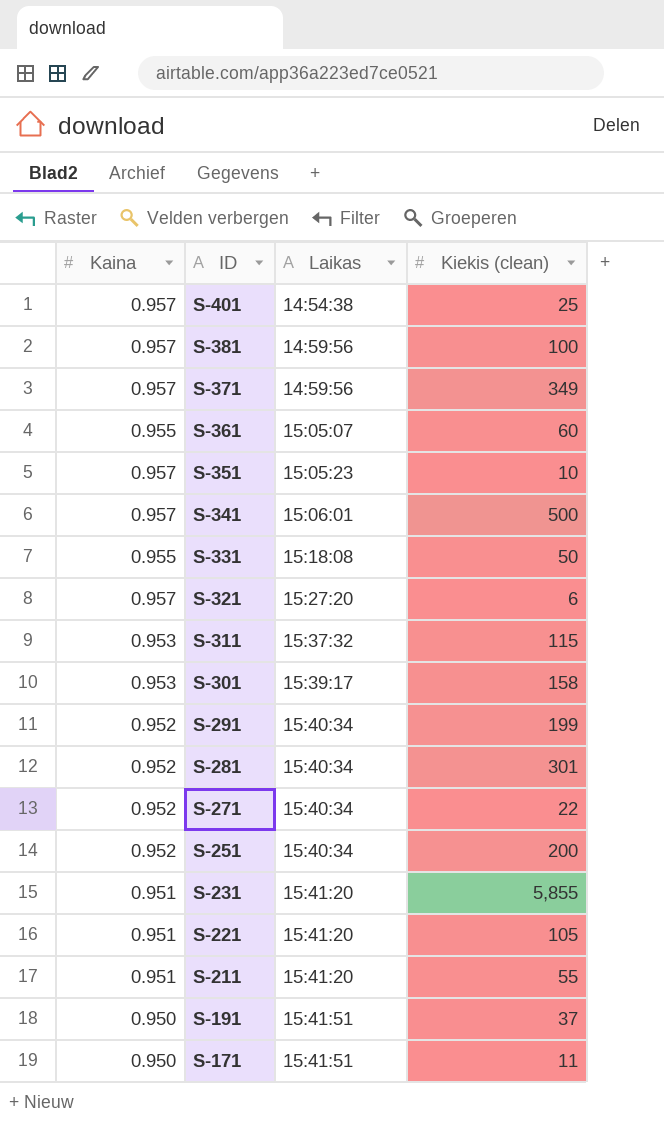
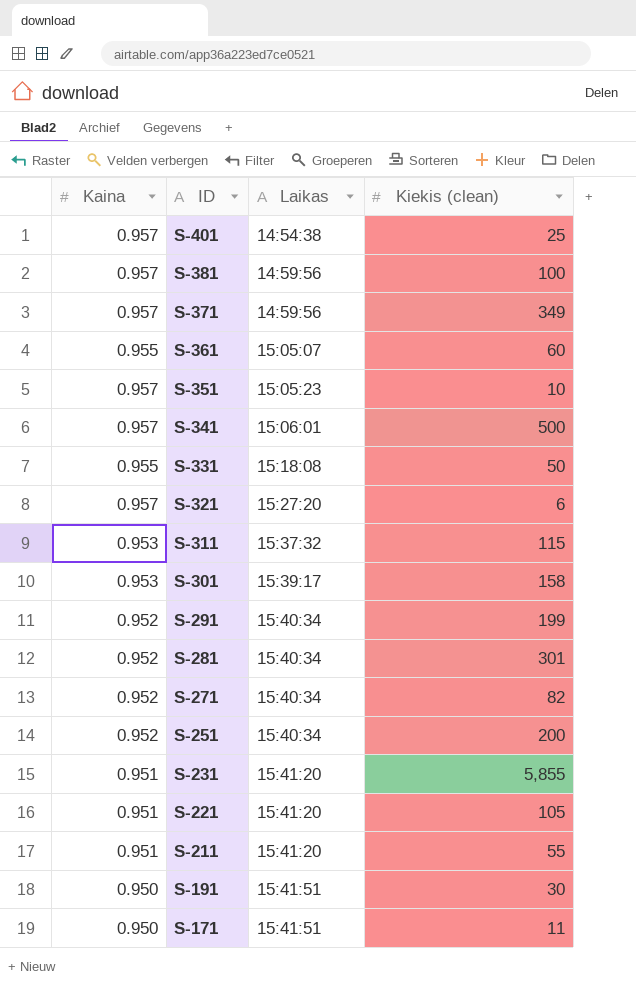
S-271 | Kiekis (clean): 22 -> 82
S-191 | Kiekis (clean): 37 -> 30

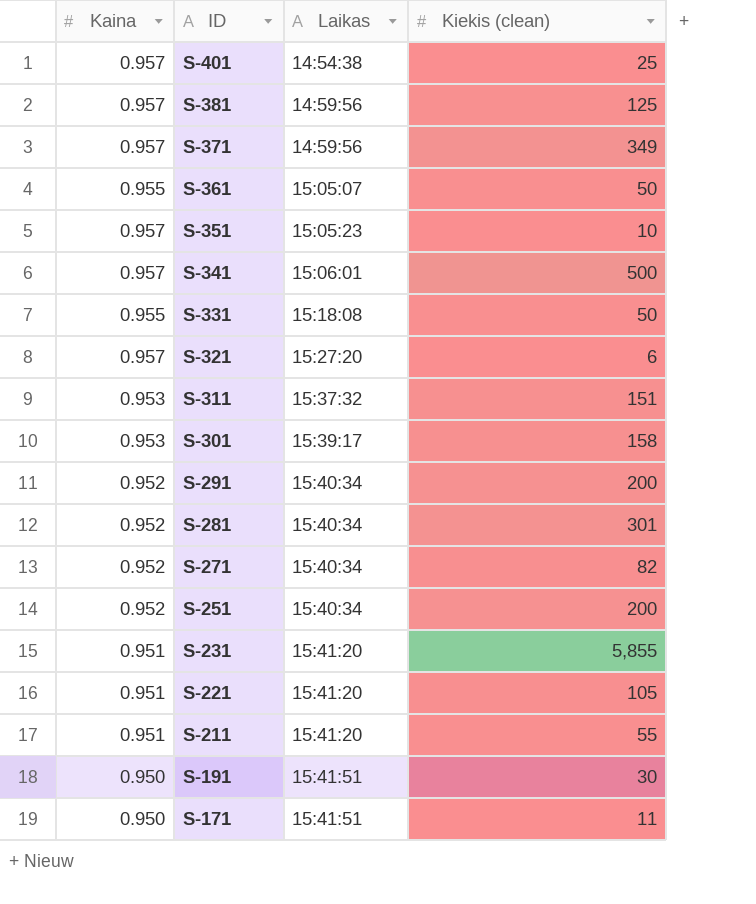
S-381 | Kiekis (clean): 100 -> 125
S-361 | Kiekis (clean): 60 -> 50
S-311 | Kiekis (clean): 115 -> 151
S-291 | Kiekis (clean): 199 -> 200

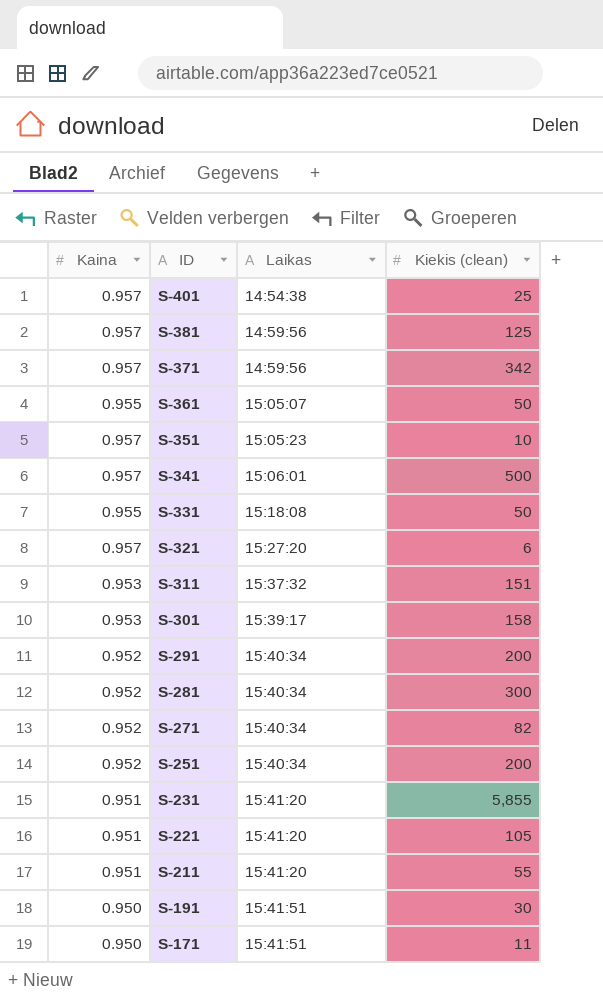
S-371 | Kiekis (clean): 349 -> 342
S-281 | Kiekis (clean): 301 -> 300

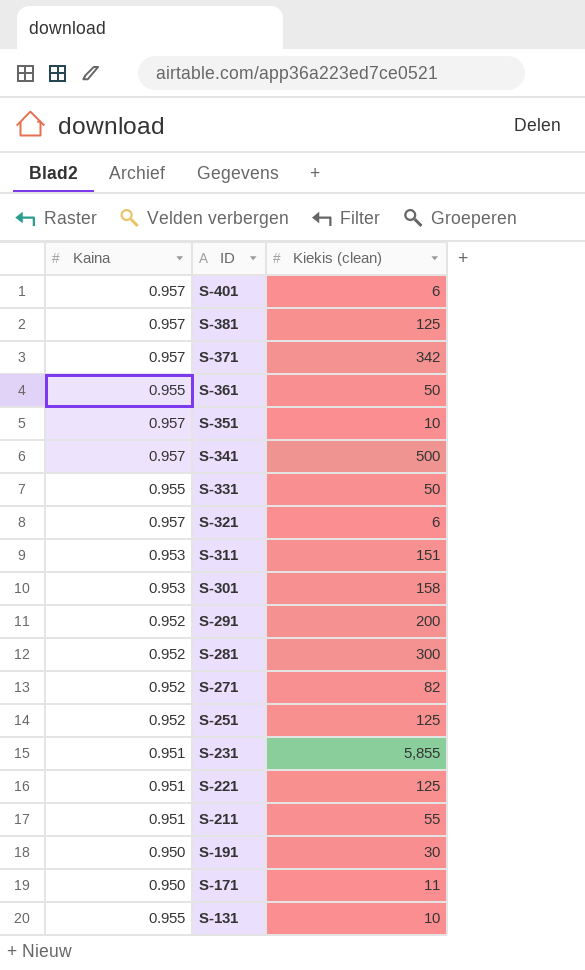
column Laikas | position: 3 -> none
S-401 | Kiekis (clean): 25 -> 6
S-251 | Kiekis (clean): 200 -> 125
S-221 | Kiekis (clean): 105 -> 125
row S-131: none -> 0.955 | 10

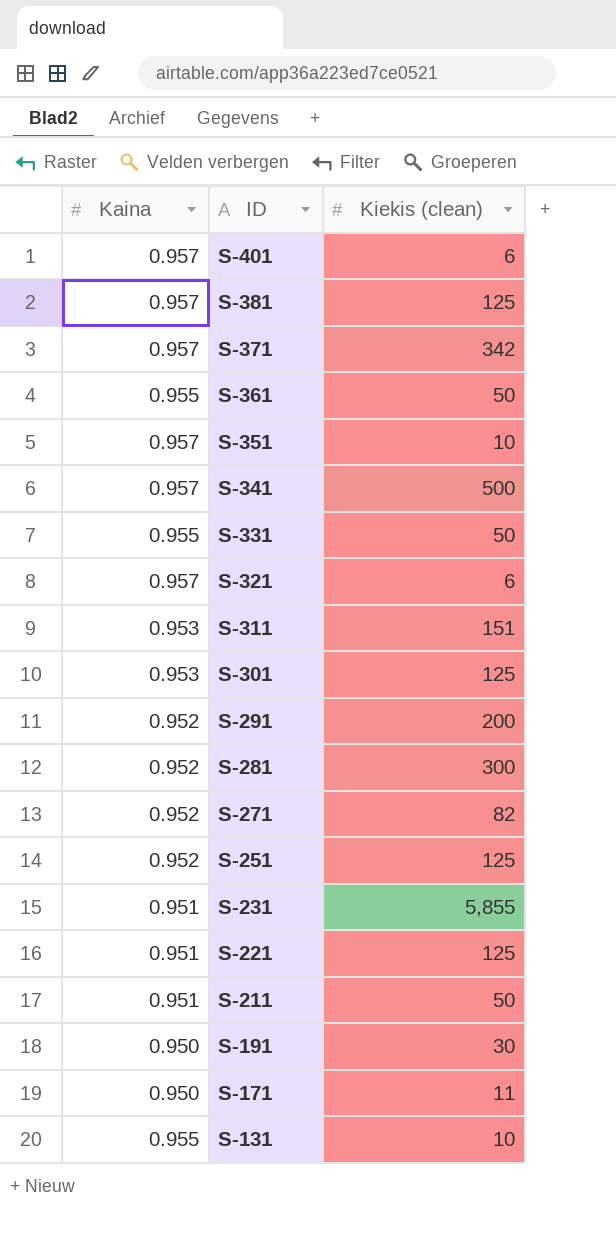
S-301 | Kiekis (clean): 158 -> 125
S-211 | Kiekis (clean): 55 -> 50

